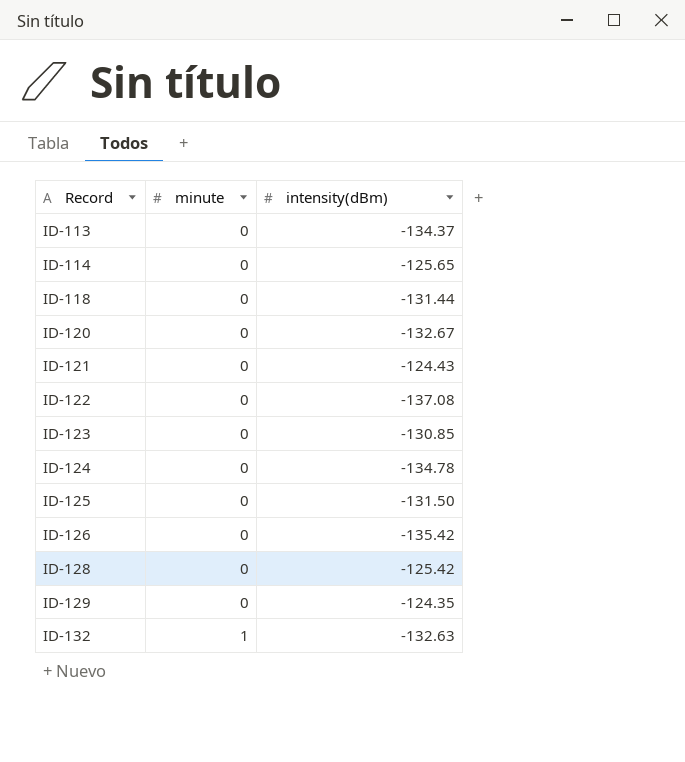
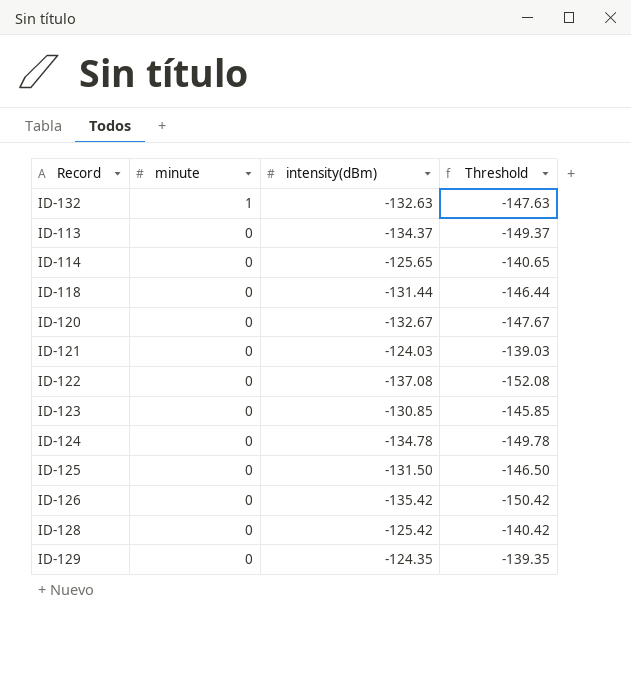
row order: Record ascending -> minute descending
column Threshold | formula: none -> [intensity(dBm)] - 15
ID-121 | intensity(dBm): -124.43 -> -124.03

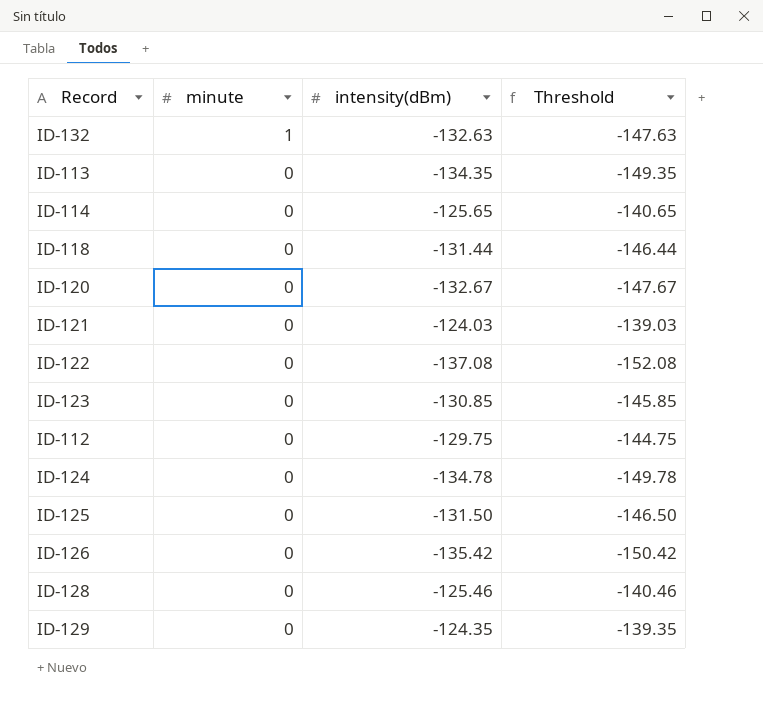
ID-113 | intensity(dBm): -134.37 -> -134.35
ID-113 | Threshold: -149.37 -> -149.35
row ID-112: none -> 0 | -129.75 | -144.75
ID-128 | intensity(dBm): -125.42 -> -125.46
ID-128 | Threshold: -140.42 -> -140.46

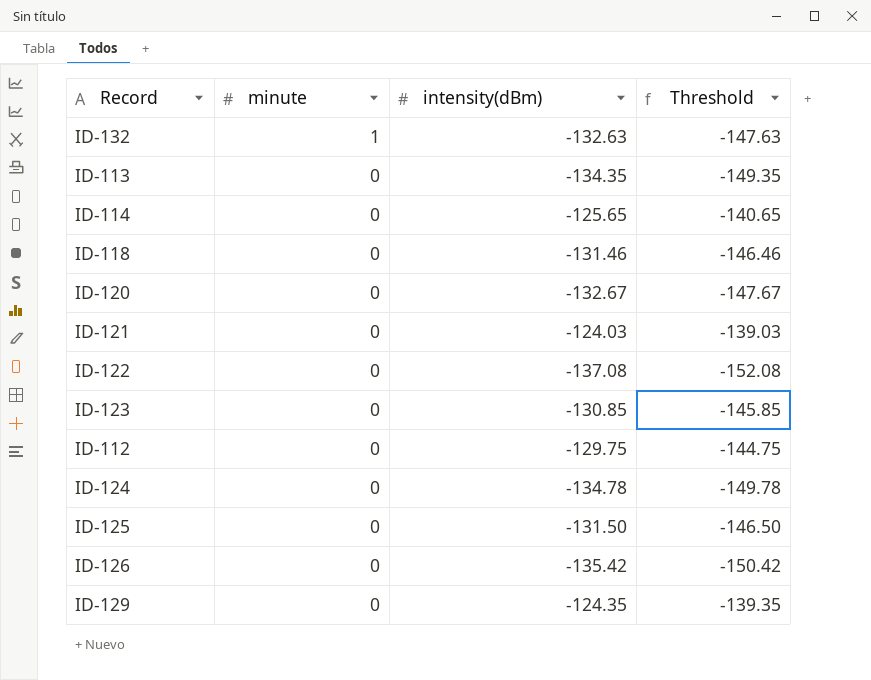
row ID-128: 0 | -125.46 | -140.46 -> none
ID-118 | intensity(dBm): -131.44 -> -131.46
ID-118 | Threshold: -146.44 -> -146.46

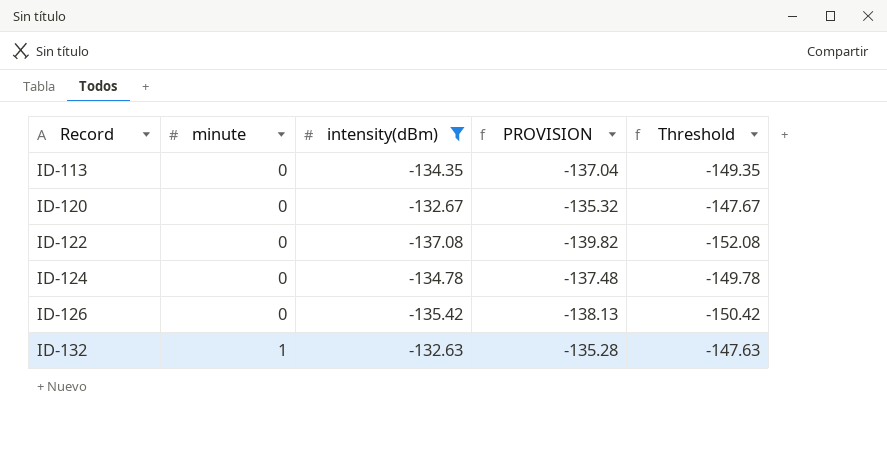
filter: none -> intensity(dBm) <= -132.63
row order: minute descending -> Record ascending
column PROVISION | formula: none -> [intensity(dBm)] * 1.02

